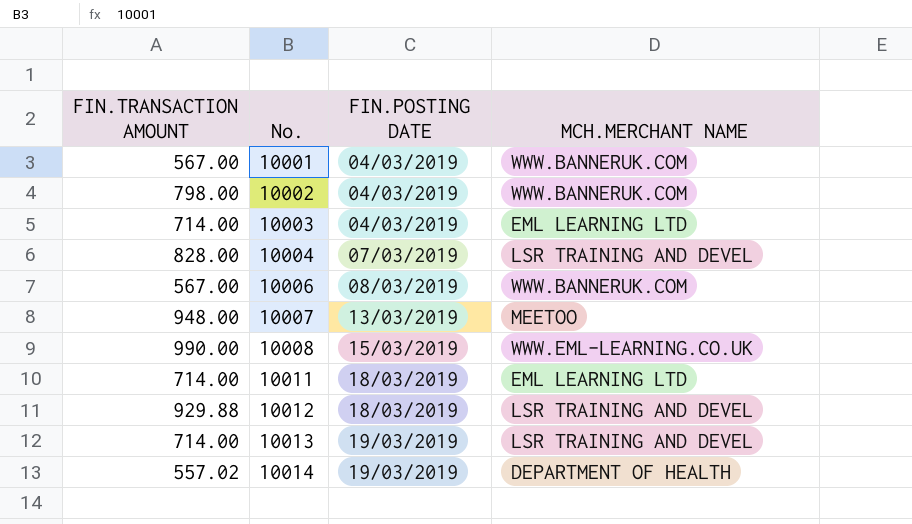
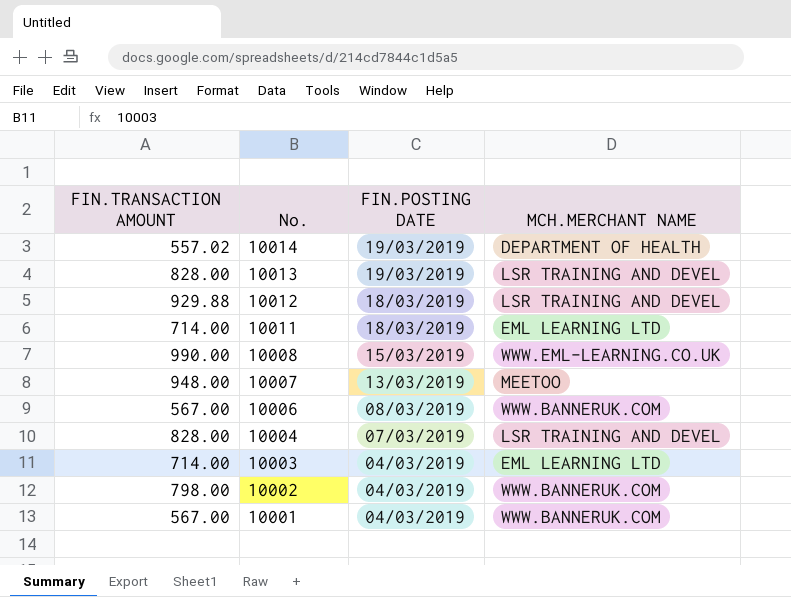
row order: No. ascending -> No. descending
10013 | FIN.TRANSACTION AMOUNT: 714.00 -> 828.00

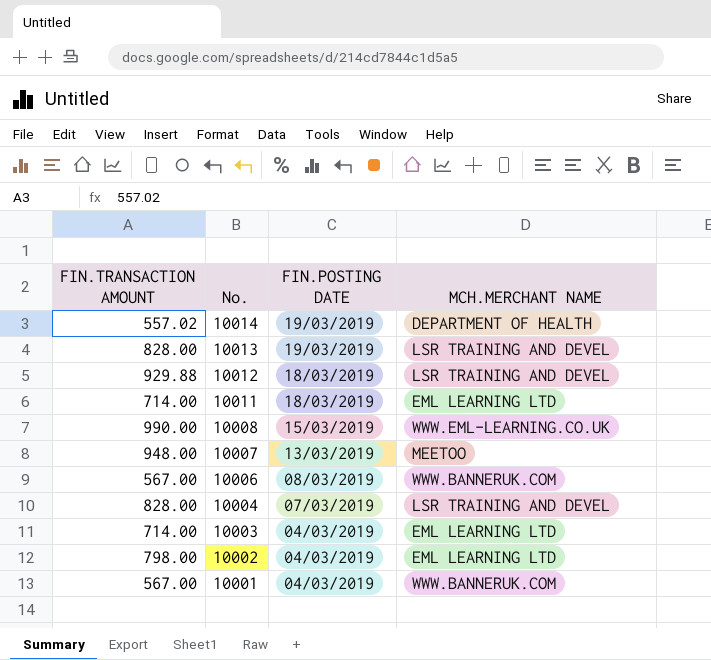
10002 | MCH.MERCHANT NAME: WWW.BANNERUK.COM -> EML LEARNING LTD

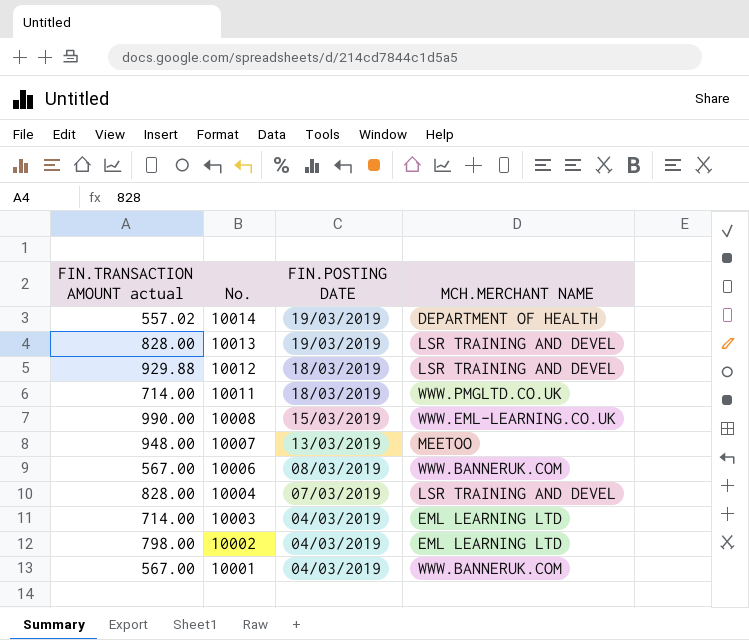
column name: FIN.TRANSACTION AMOUNT -> FIN.TRANSACTION AMOUNT actual
10011 | MCH.MERCHANT NAME: EML LEARNING LTD -> WWW.PMGLTD.CO.UK

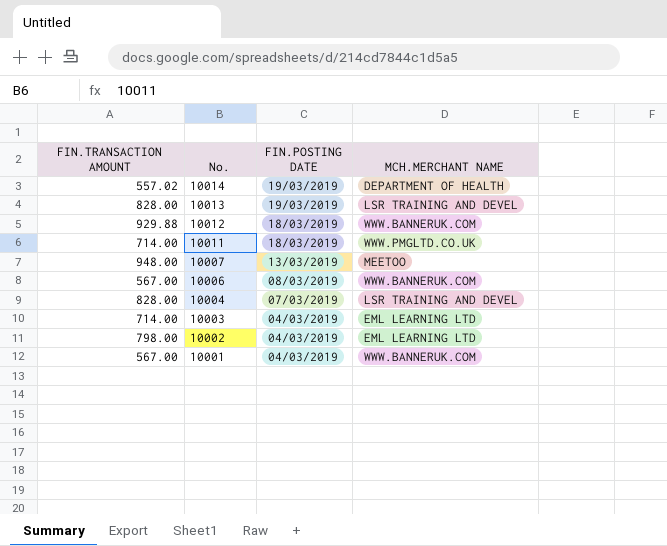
column name: FIN.TRANSACTION AMOUNT actual -> FIN.TRANSACTION AMOUNT
row 10008: 990.00 | 15/03/2019 | WWW.EML-LEARNING.CO.UK -> none
10012 | MCH.MERCHANT NAME: LSR TRAINING AND DEVEL -> WWW.BANNERUK.COM

